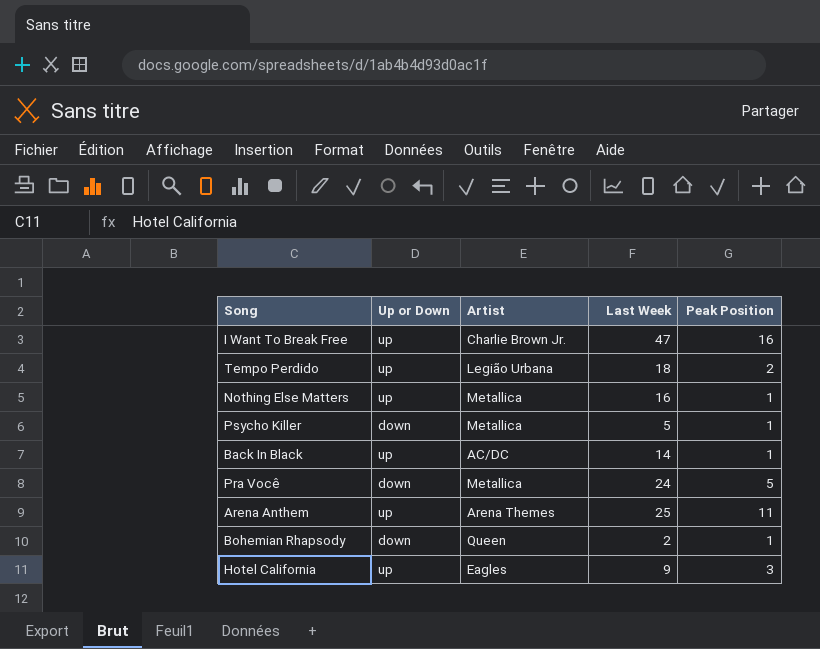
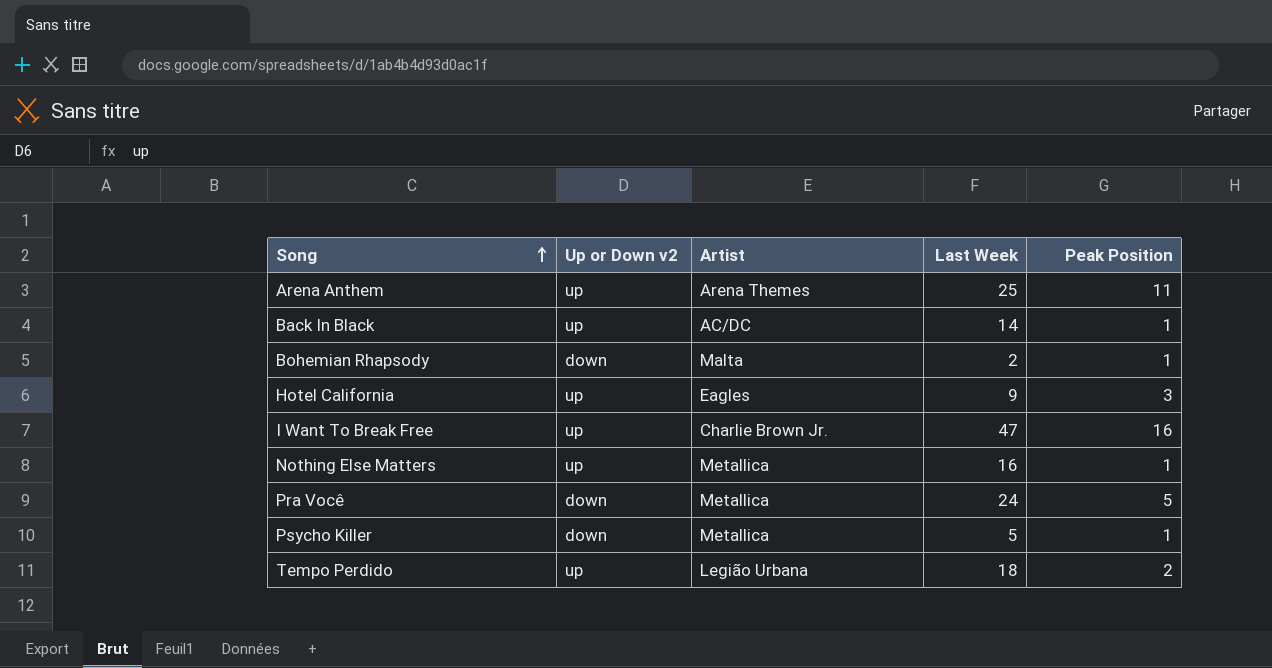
row order: none -> Song ascending
column name: Up or Down -> Up or Down v2
Bohemian Rhapsody | Artist: Queen -> Malta

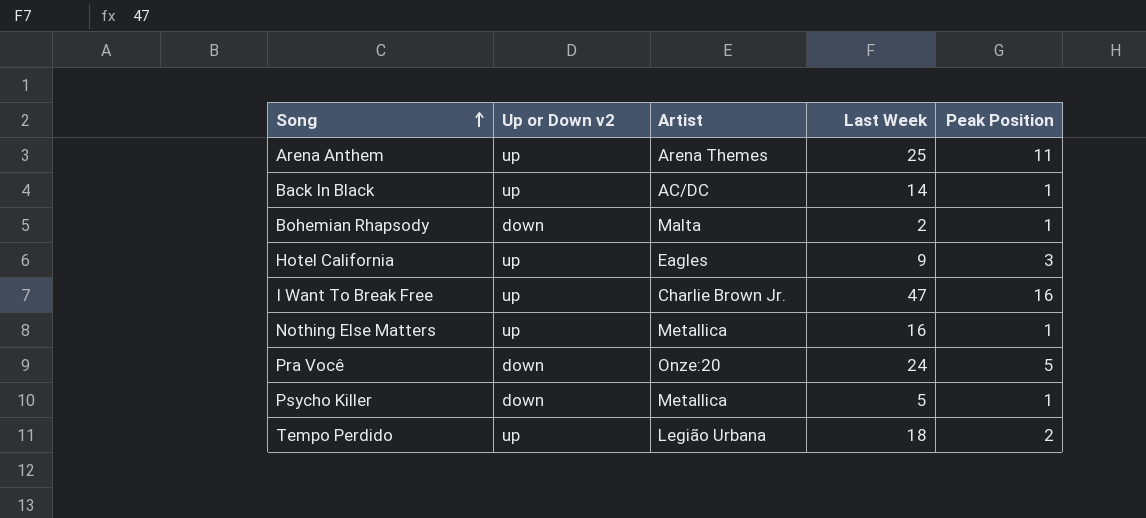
Pra Você | Artist: Metallica -> Onze:20

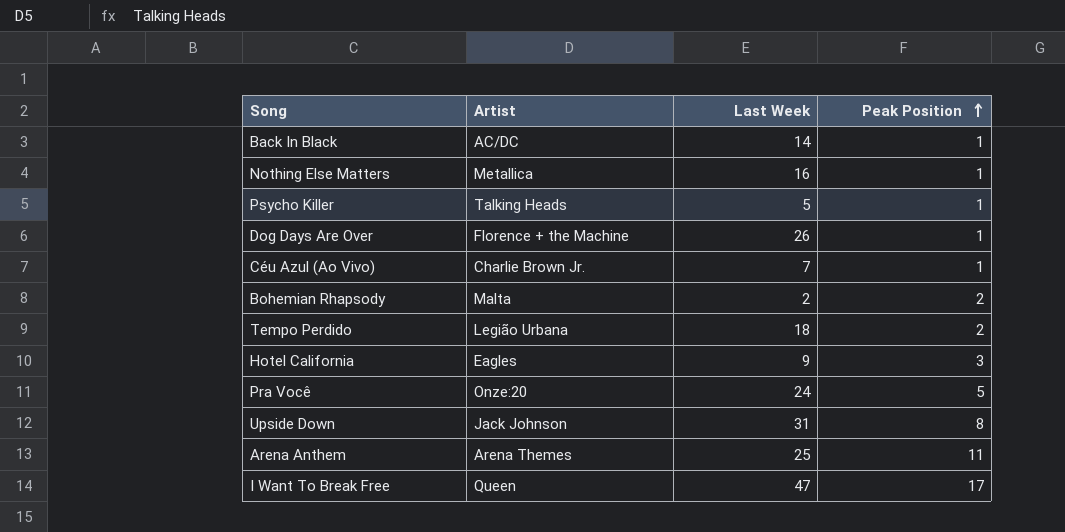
row order: Song ascending -> Peak Position ascending
column Up or Down v2 | position: 2 -> none
Psycho Killer | Artist: Metallica -> Talking Heads
row Dog Days Are Over: none -> Florence + the Machine | 26 | 1
row Céu Azul (Ao Vivo): none -> Charlie Brown Jr. | 7 | 1
Bohemian Rhapsody | Peak Position: 1 -> 2
row Upside Down: none -> Jack Johnson | 31 | 8
I Want To Break Free | Artist: Charlie Brown Jr. -> Queen
I Want To Break Free | Peak Position: 16 -> 17

